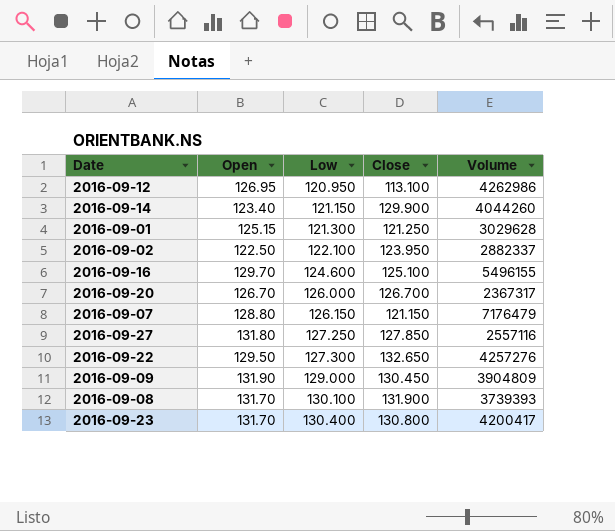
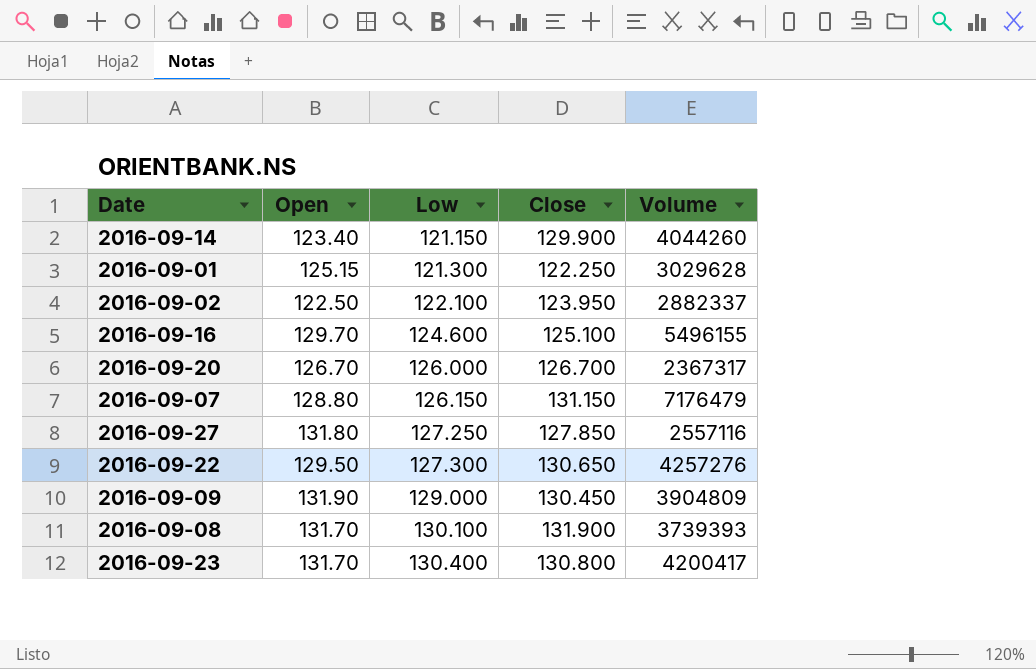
row 2016-09-12: 126.95 | 120.950 | 113.100 | 4262986 -> none
2016-09-01 | Close: 121.250 -> 122.250
2016-09-07 | Close: 121.150 -> 131.150
2016-09-22 | Close: 132.650 -> 130.650

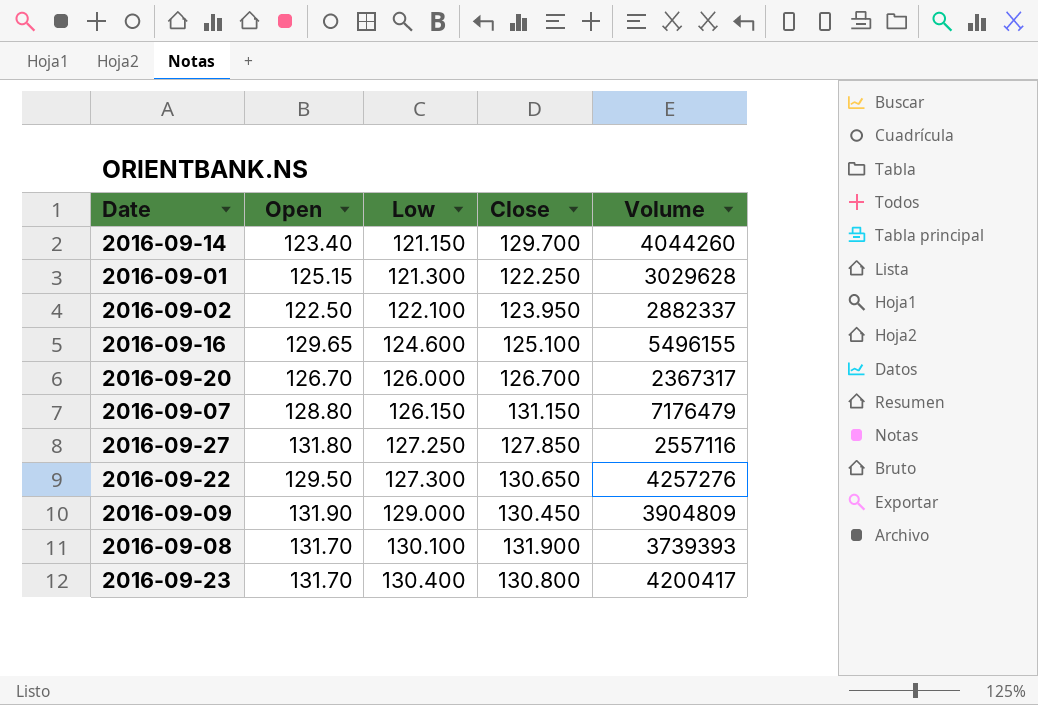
2016-09-14 | Close: 129.900 -> 129.700
2016-09-16 | Open: 129.70 -> 129.65

